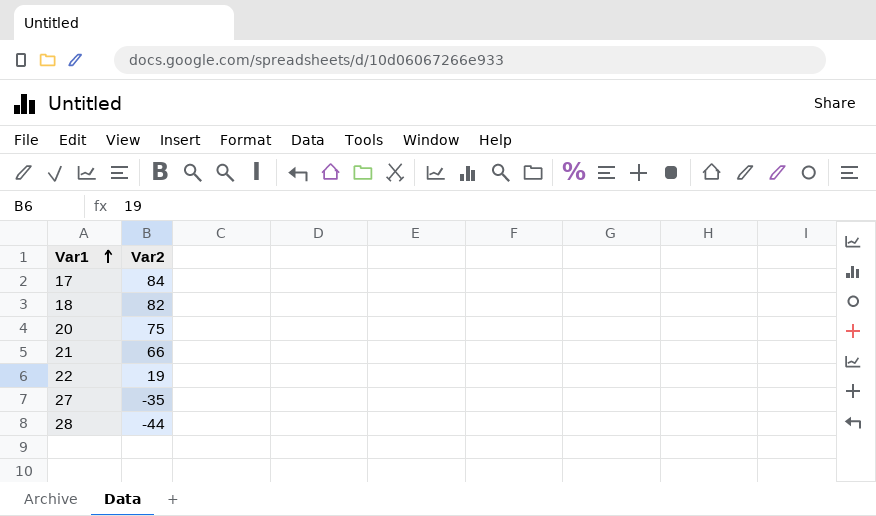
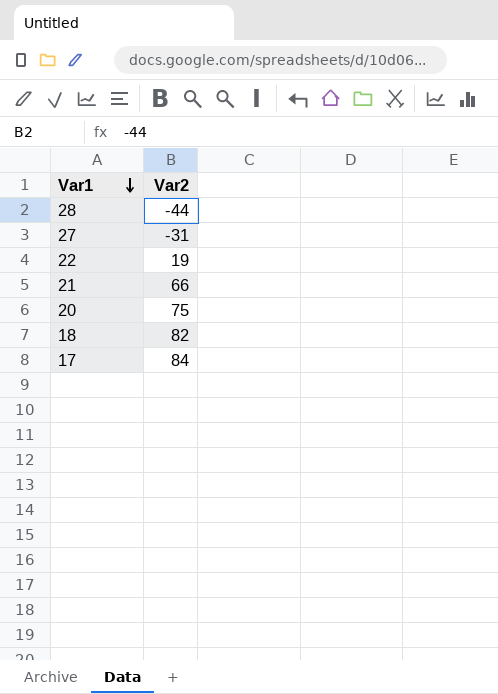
row order: Var1 ascending -> Var1 descending
27 | Var2: -35 -> -31

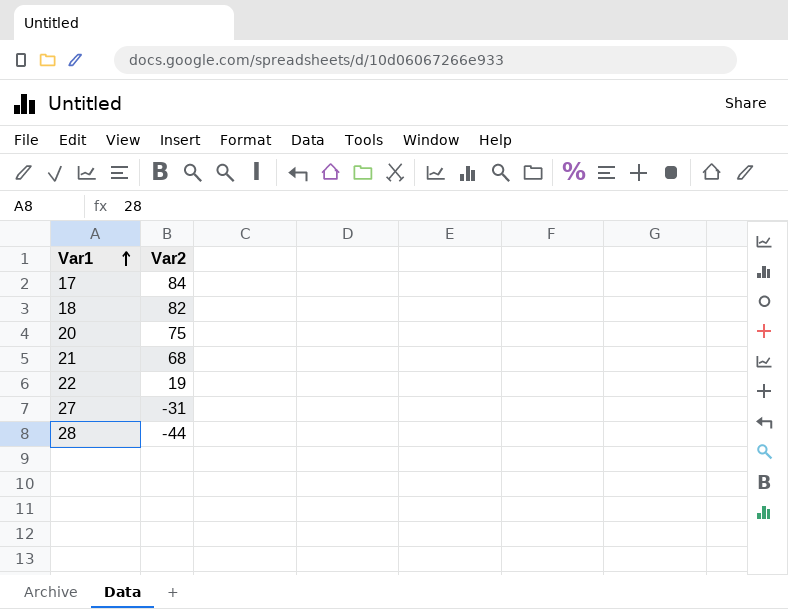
row order: Var1 descending -> Var1 ascending
21 | Var2: 66 -> 68

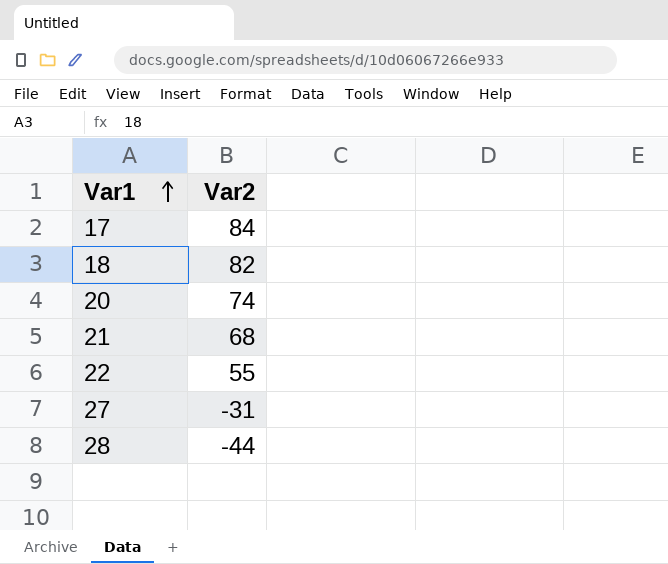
20 | Var2: 75 -> 74
22 | Var2: 19 -> 55

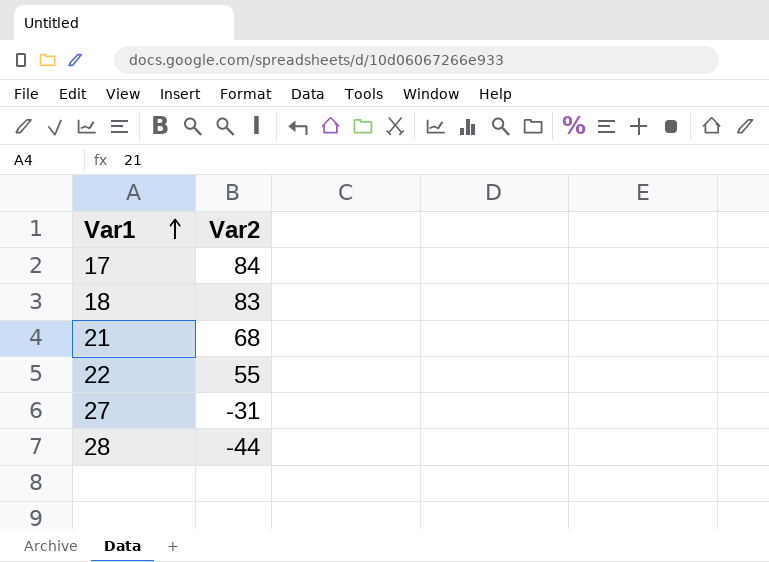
row 20: 74 -> none
18 | Var2: 82 -> 83

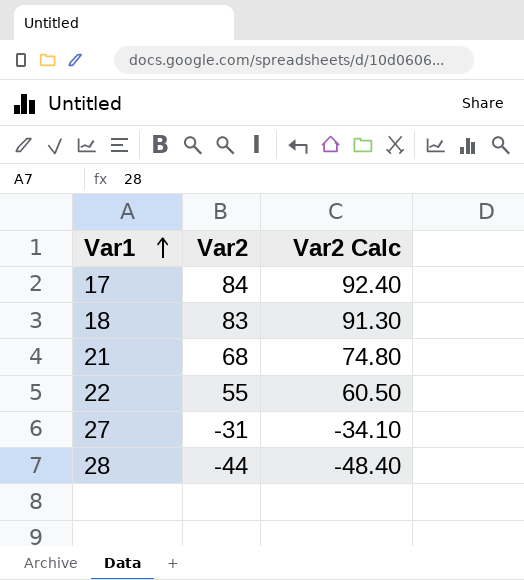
column Var2 Calc | formula: none -> [Var2] * 1.1

